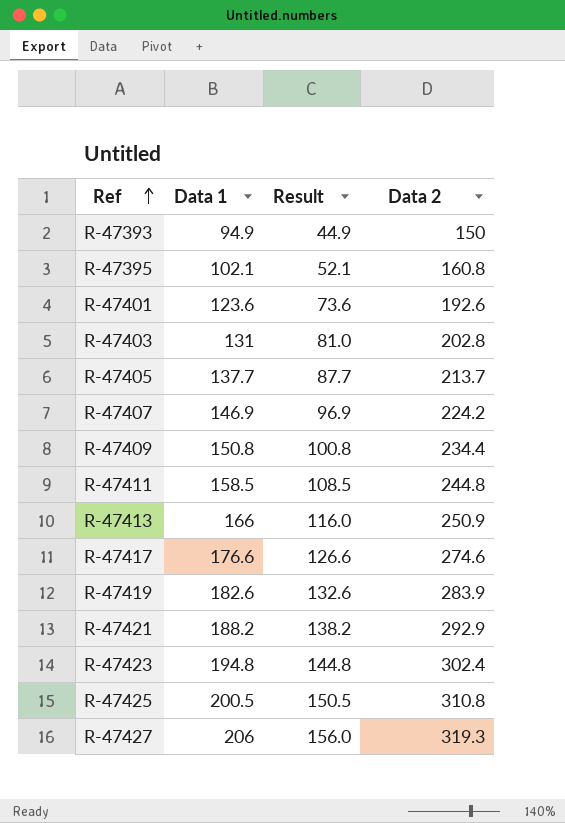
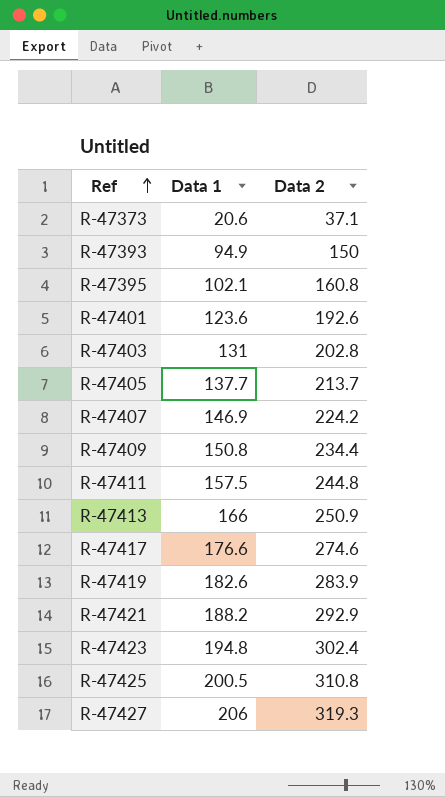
column Result | formula: [Data 1] - 50 -> none
row R-47373: none -> 20.6 | 37.1
R-47411 | Data 1: 158.5 -> 157.5

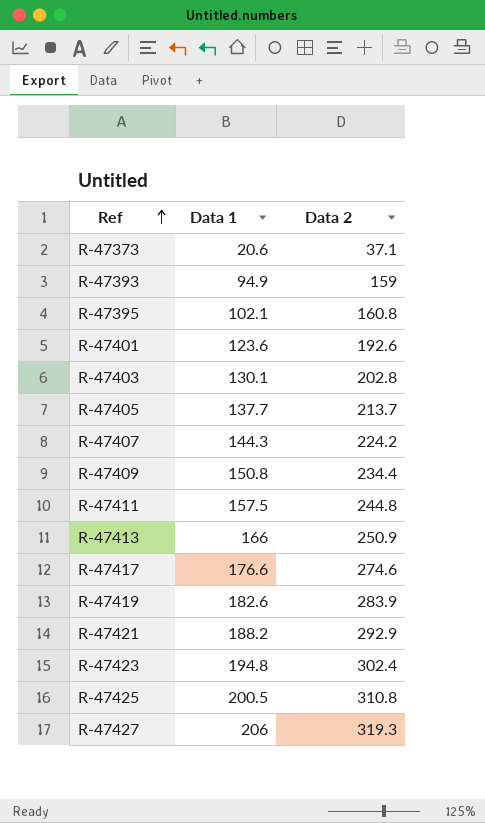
R-47393 | Data 2: 150 -> 159
R-47403 | Data 1: 131 -> 130.1
R-47407 | Data 1: 146.9 -> 144.3

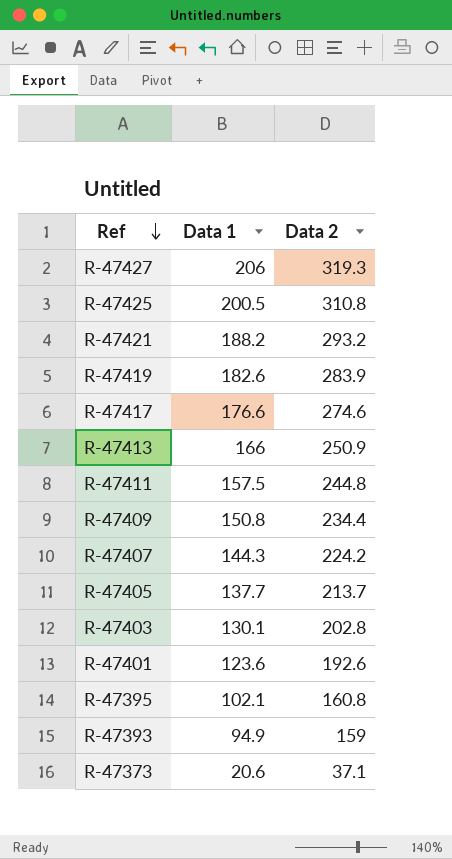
row order: Ref ascending -> Ref descending
row R-47423: 194.8 | 302.4 -> none
R-47421 | Data 2: 292.9 -> 293.2

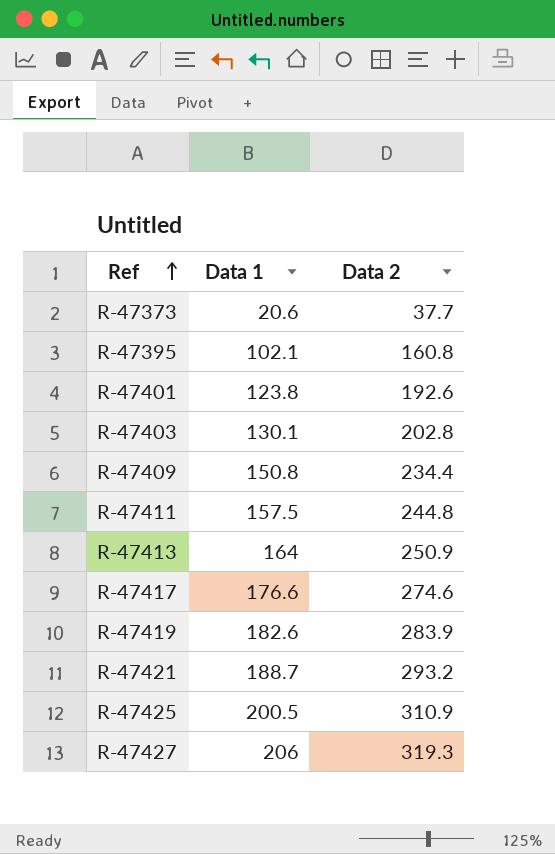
row order: Ref descending -> Ref ascending
row R-47407: 144.3 | 224.2 -> none
row R-47405: 137.7 | 213.7 -> none
row R-47393: 94.9 | 159 -> none
R-47373 | Data 2: 37.1 -> 37.7
R-47401 | Data 1: 123.6 -> 123.8
R-47413 | Data 1: 166 -> 164
R-47421 | Data 1: 188.2 -> 188.7
R-47425 | Data 2: 310.8 -> 310.9

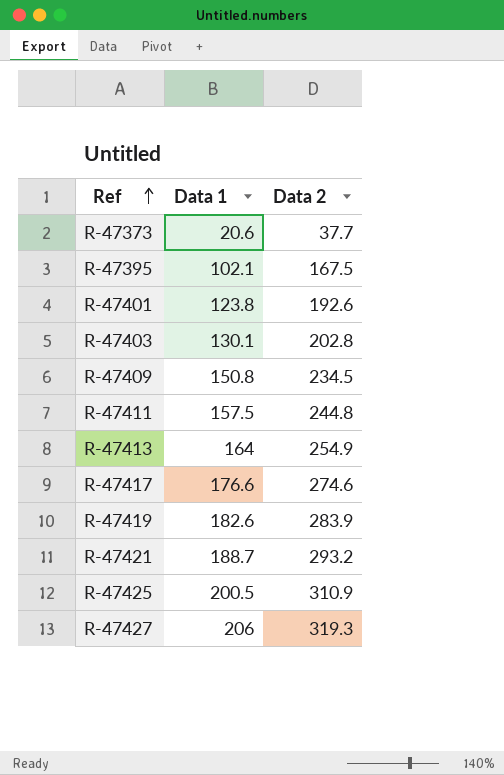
R-47395 | Data 2: 160.8 -> 167.5
R-47409 | Data 2: 234.4 -> 234.5
R-47413 | Data 2: 250.9 -> 254.9

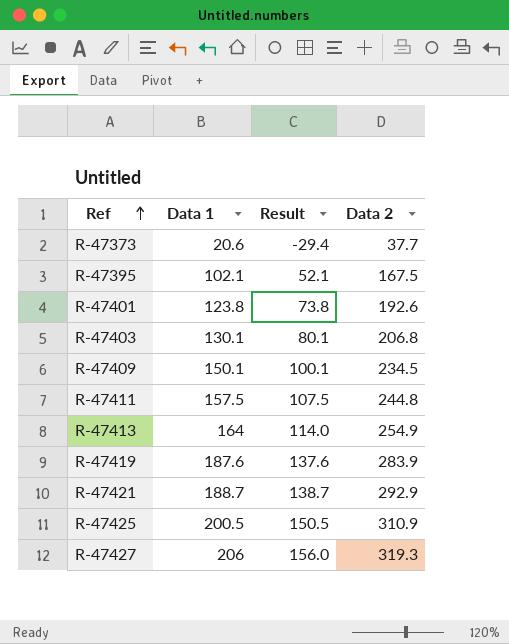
column Result | formula: none -> [Data 1] - 50
row R-47417: 176.6 | 274.6 -> none
R-47403 | Data 2: 202.8 -> 206.8
R-47409 | Data 1: 150.8 -> 150.1
R-47419 | Data 1: 182.6 -> 187.6
R-47421 | Data 2: 293.2 -> 292.9

